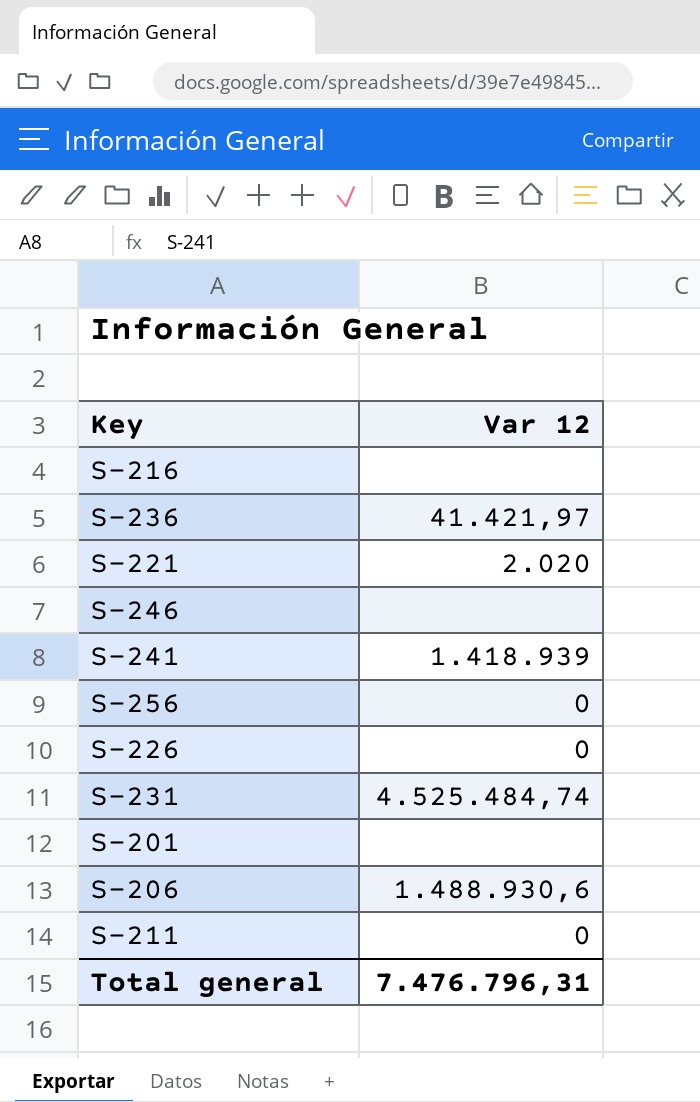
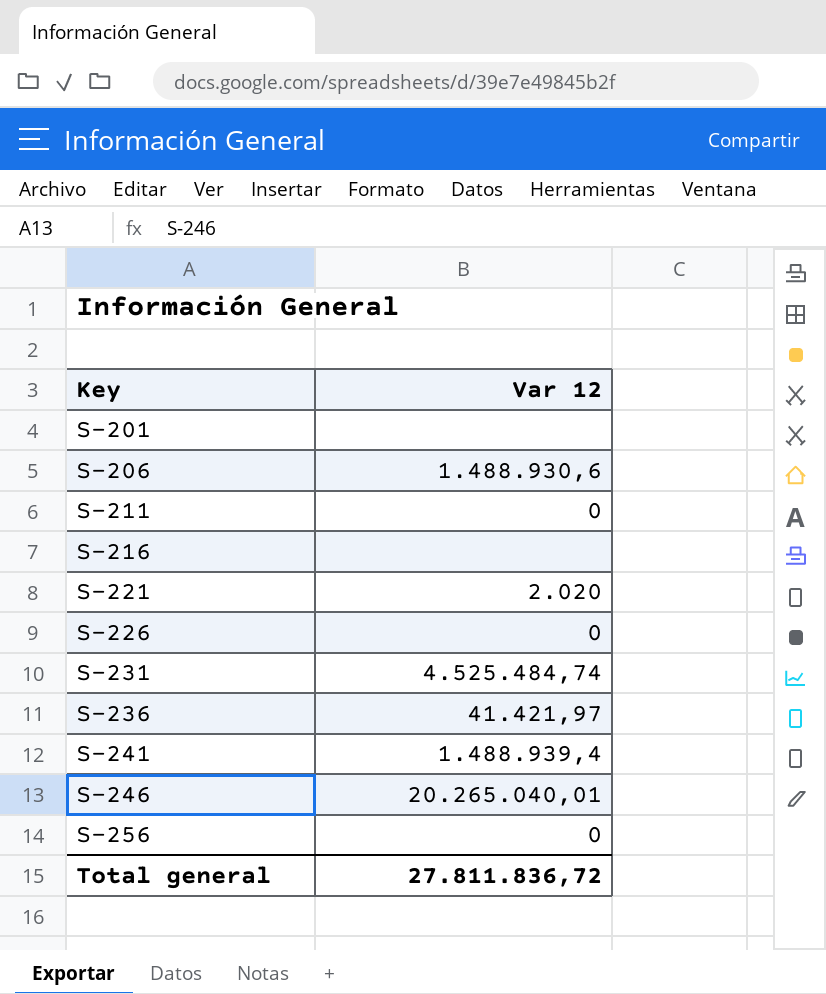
row order: none -> Key ascending
S-241 | Var 12: 1.418.939 -> 1.488.939,4
S-246 | Var 12: none -> 20.265.040,01
Total general | Var 12: 7.476.796,31 -> 27.811.836,72

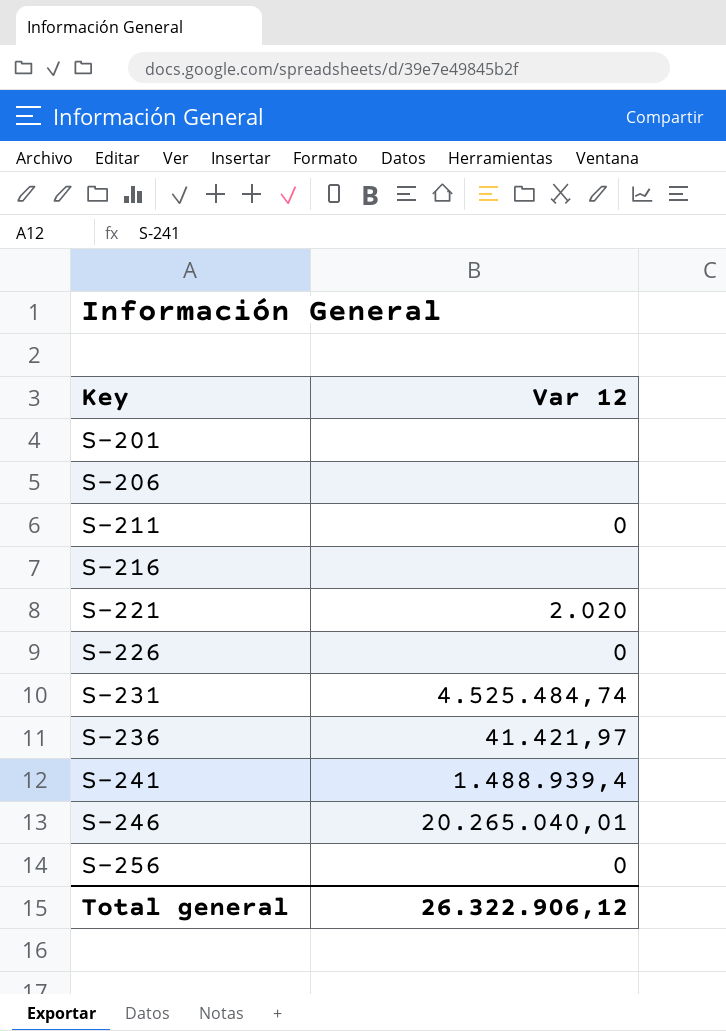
S-206 | Var 12: 1.488.930,6 -> none
Total general | Var 12: 27.811.836,72 -> 26.322.906,12

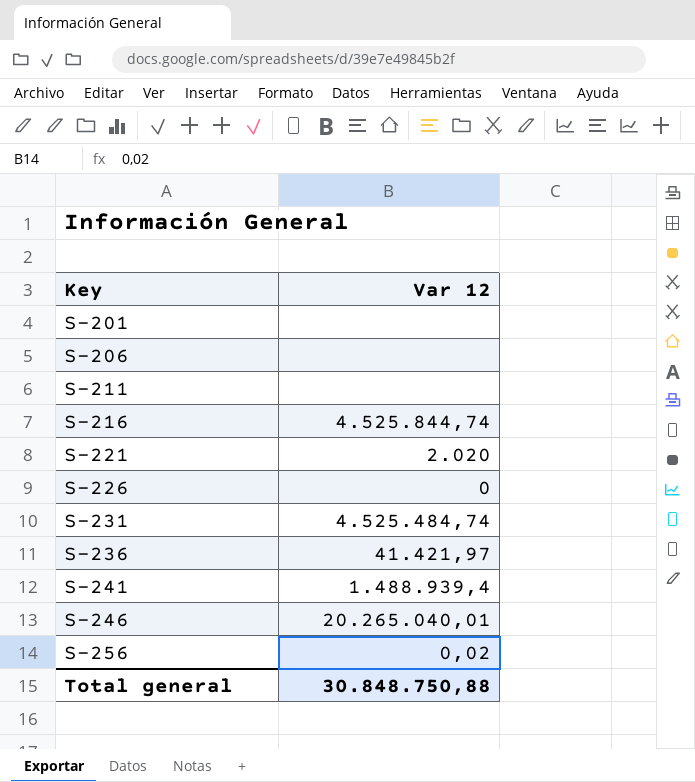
S-211 | Var 12: 0 -> none
S-216 | Var 12: none -> 4.525.844,74
S-256 | Var 12: 0 -> 0,02
Total general | Var 12: 26.322.906,12 -> 30.848.750,88

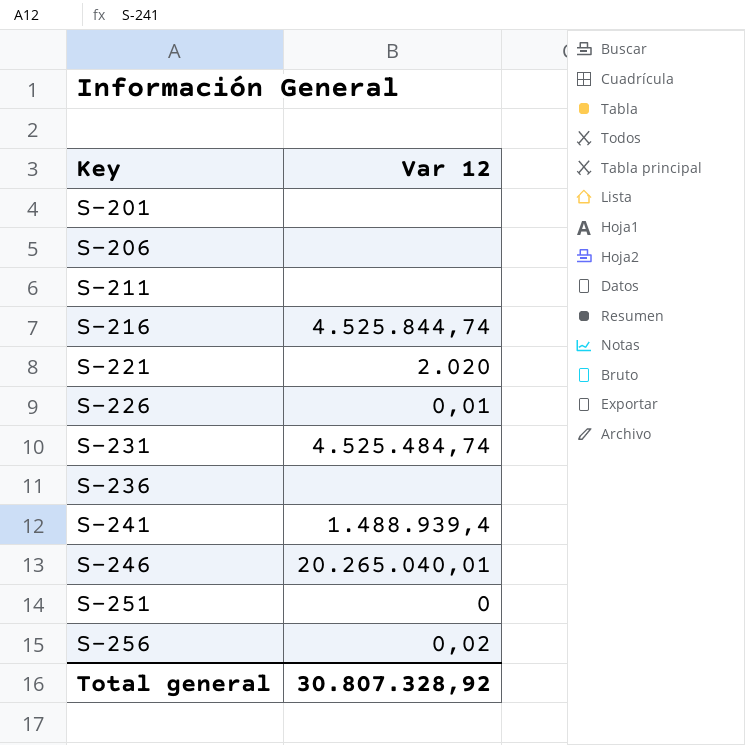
S-226 | Var 12: 0 -> 0,01
S-236 | Var 12: 41.421,97 -> none
row S-251: none -> 0
Total general | Var 12: 30.848.750,88 -> 30.807.328,92

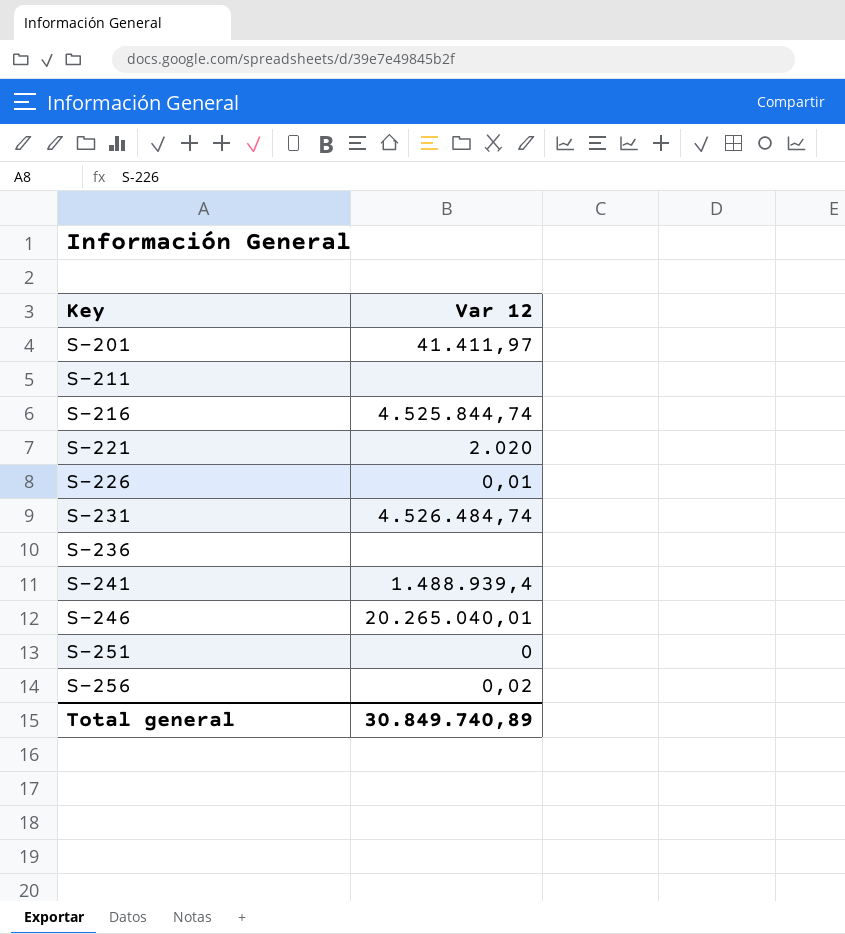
row S-206: none -> none
S-201 | Var 12: none -> 41.411,97
S-231 | Var 12: 4.525.484,74 -> 4.526.484,74
Total general | Var 12: 30.807.328,92 -> 30.849.740,89

